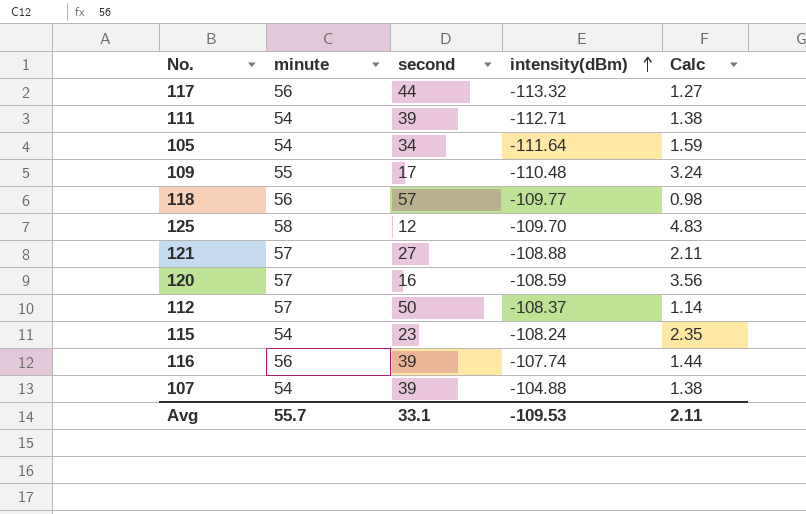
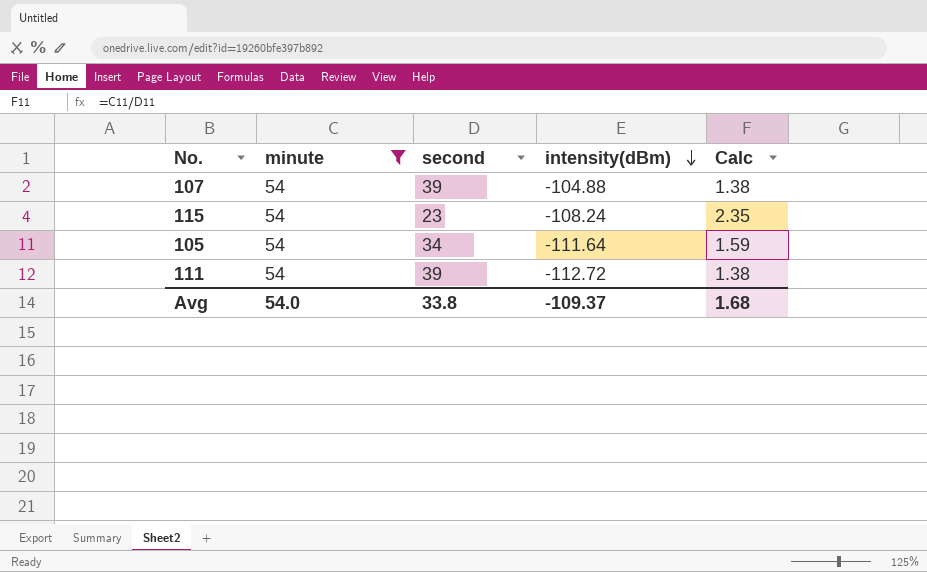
filter: none -> minute = 54
row order: intensity(dBm) ascending -> intensity(dBm) descending
111 | intensity(dBm): -112.71 -> -112.72
Avg | minute: 55.7 -> 54.0
Avg | second: 33.1 -> 33.8
Avg | intensity(dBm): -109.53 -> -109.37
Avg | Calc: 2.11 -> 1.68

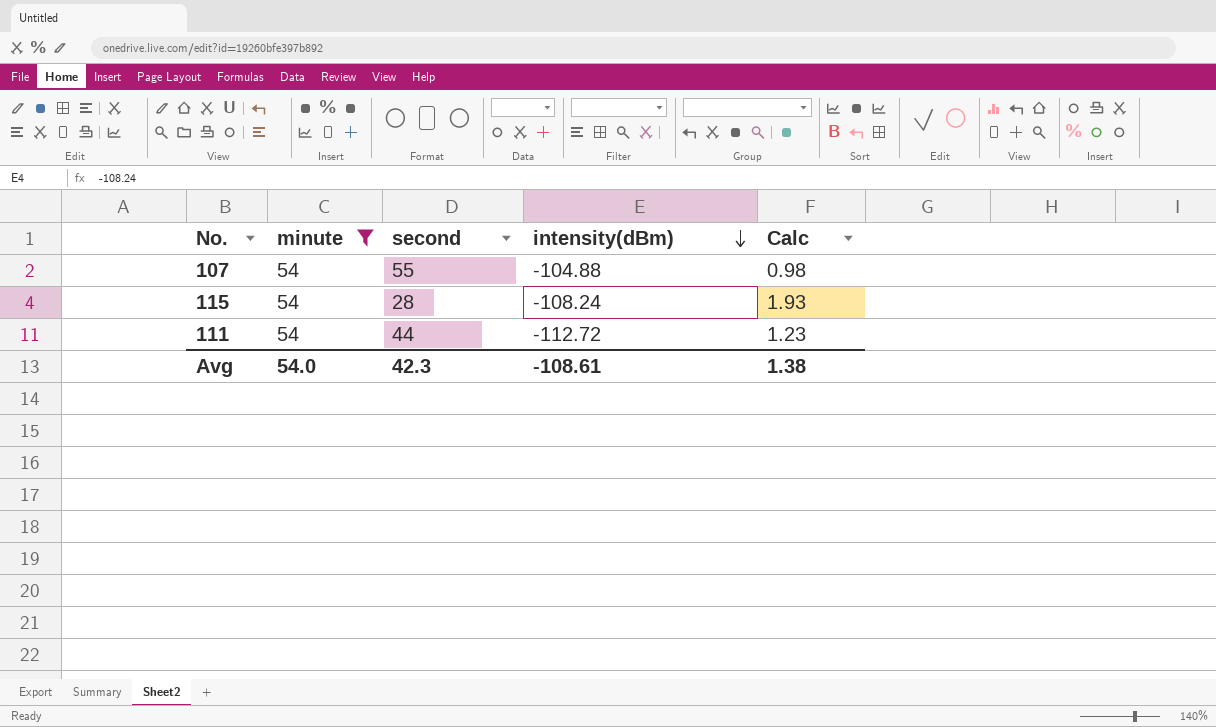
row 105: 54 | 34 | -111.64 | 1.59 -> none
107 | second: 39 -> 55
107 | Calc: 1.38 -> 0.98
115 | second: 23 -> 28
115 | Calc: 2.35 -> 1.93
111 | second: 39 -> 44
111 | Calc: 1.38 -> 1.23
Avg | second: 33.8 -> 42.3
Avg | intensity(dBm): -109.37 -> -108.61
Avg | Calc: 1.68 -> 1.38

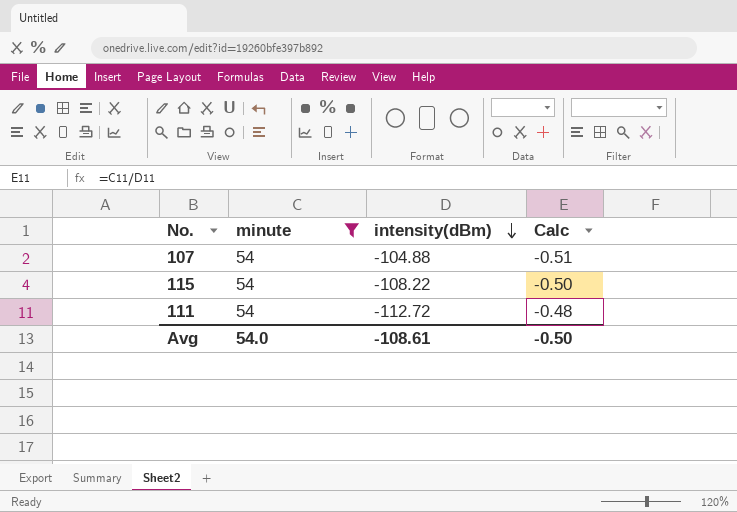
column second | position: 3 -> none
column Calc | formula: [minute] / [second] -> [minute] / [intensity(dBm)]
115 | intensity(dBm): -108.24 -> -108.22
Avg | Calc: 1.38 -> -0.50

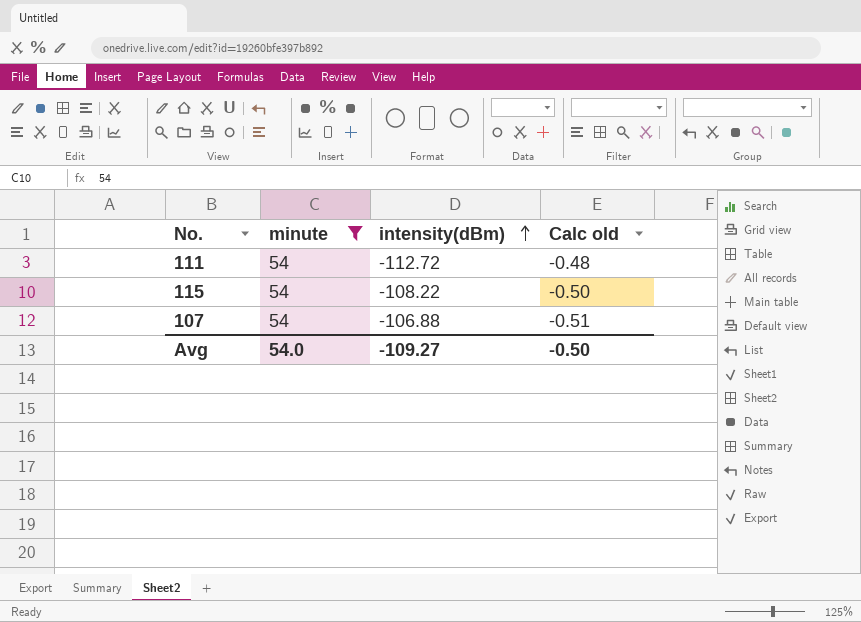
row order: intensity(dBm) descending -> intensity(dBm) ascending
column name: Calc -> Calc old
107 | intensity(dBm): -104.88 -> -106.88
Avg | intensity(dBm): -108.61 -> -109.27

